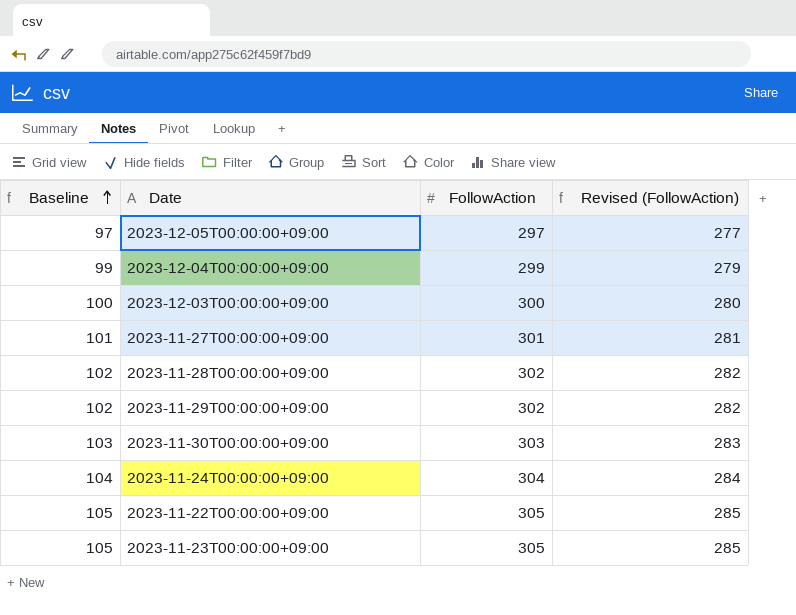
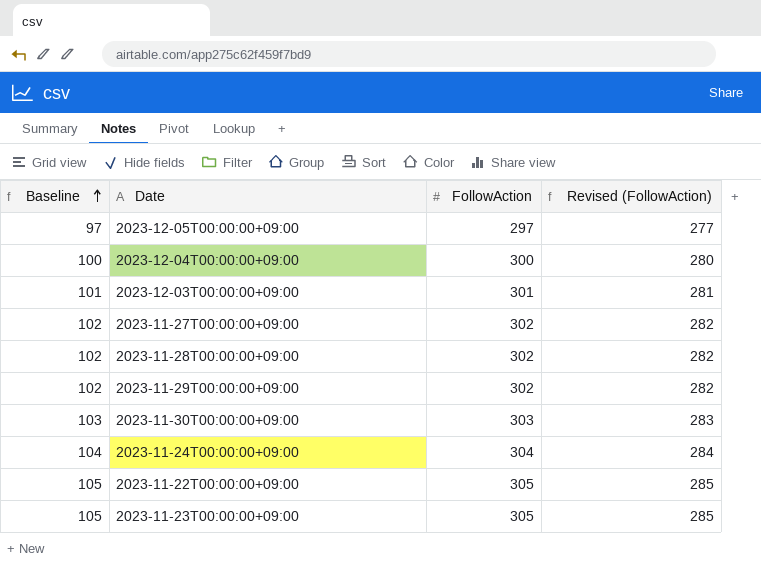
2023-12-04T00:00:00+09:00 | Baseline: 99 -> 100
2023-12-04T00:00:00+09:00 | FollowAction: 299 -> 300
2023-12-04T00:00:00+09:00 | Revised (FollowAction): 279 -> 280
2023-12-03T00:00:00+09:00 | Baseline: 100 -> 101
2023-12-03T00:00:00+09:00 | FollowAction: 300 -> 301
2023-12-03T00:00:00+09:00 | Revised (FollowAction): 280 -> 281
2023-11-27T00:00:00+09:00 | Baseline: 101 -> 102
2023-11-27T00:00:00+09:00 | FollowAction: 301 -> 302
2023-11-27T00:00:00+09:00 | Revised (FollowAction): 281 -> 282

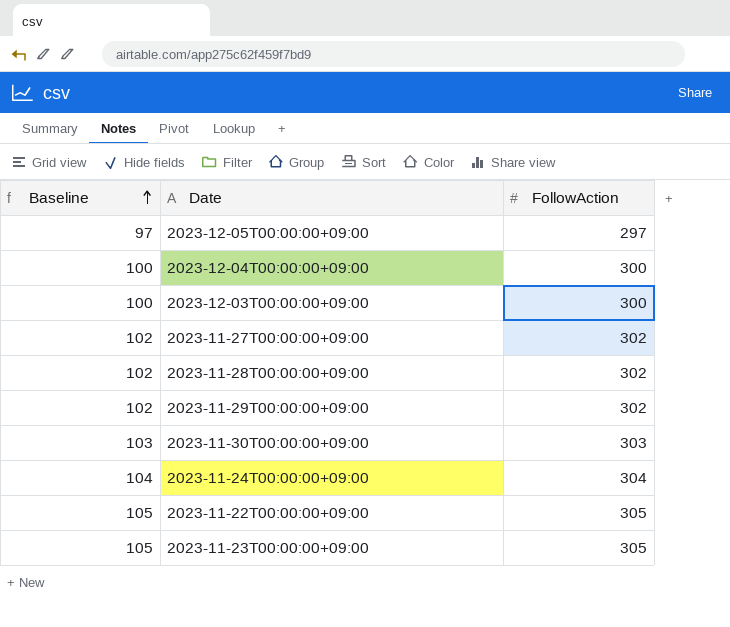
column Revised (FollowAction) | formula: [FollowAction] - 20 -> none
2023-12-03T00:00:00+09:00 | Baseline: 101 -> 100
2023-12-03T00:00:00+09:00 | FollowAction: 301 -> 300

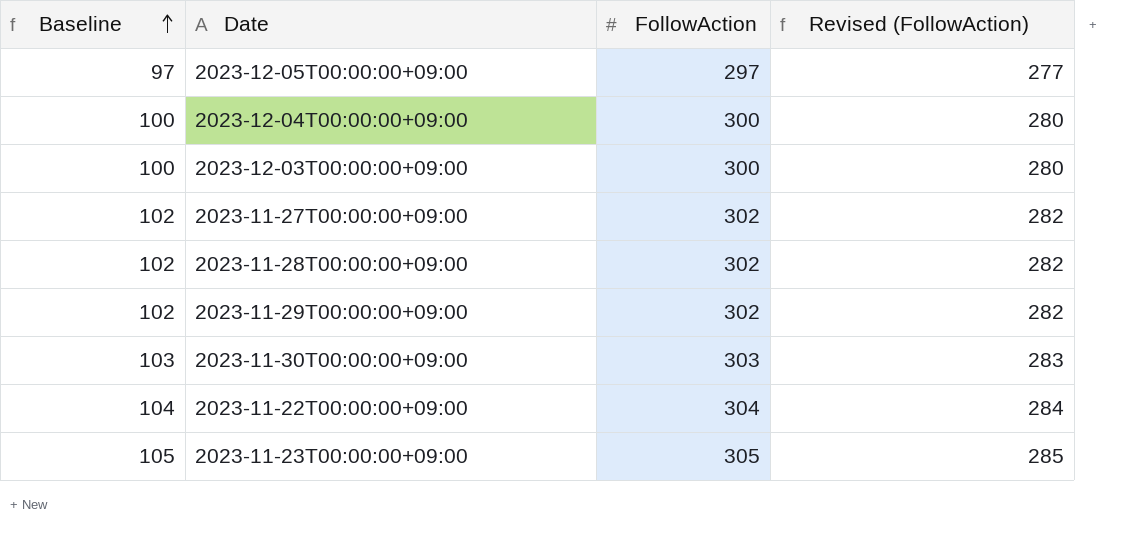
column Revised (FollowAction) | formula: none -> [FollowAction] - 20
row 2023-11-24T00:00:00+09:00: 104 | 304 -> none
2023-11-22T00:00:00+09:00 | Baseline: 105 -> 104
2023-11-22T00:00:00+09:00 | FollowAction: 305 -> 304

